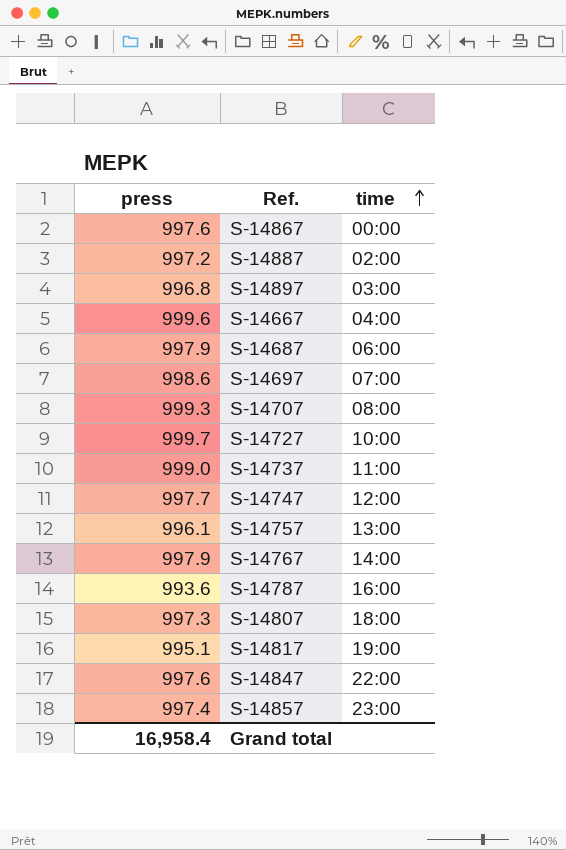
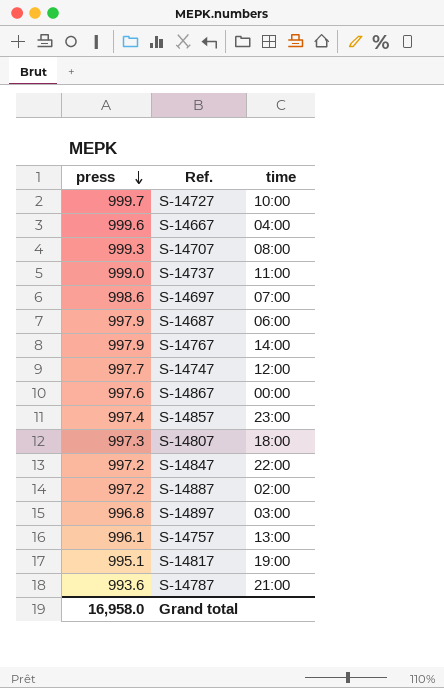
row order: time ascending -> press descending
S-14847 | press: 997.6 -> 997.2
S-14787 | time: 16:00 -> 21:00
Grand total | press: 16,958.4 -> 16,958.0

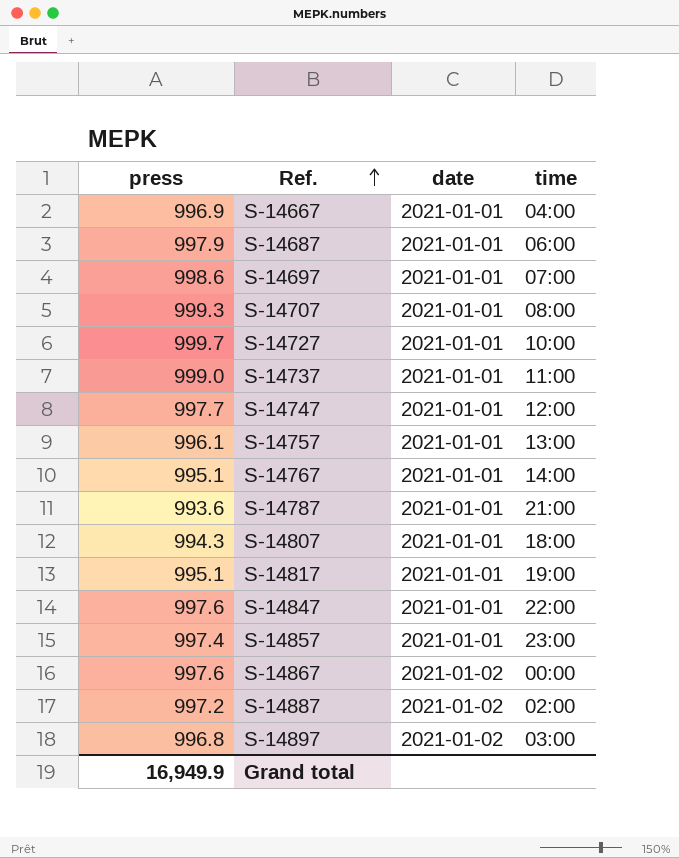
row order: press descending -> Ref. ascending
column date | position: none -> 3
S-14667 | press: 999.6 -> 996.9
S-14767 | press: 997.9 -> 995.1
S-14807 | press: 997.3 -> 994.3
S-14847 | press: 997.2 -> 997.6
Grand total | press: 16,958.0 -> 16,949.9

